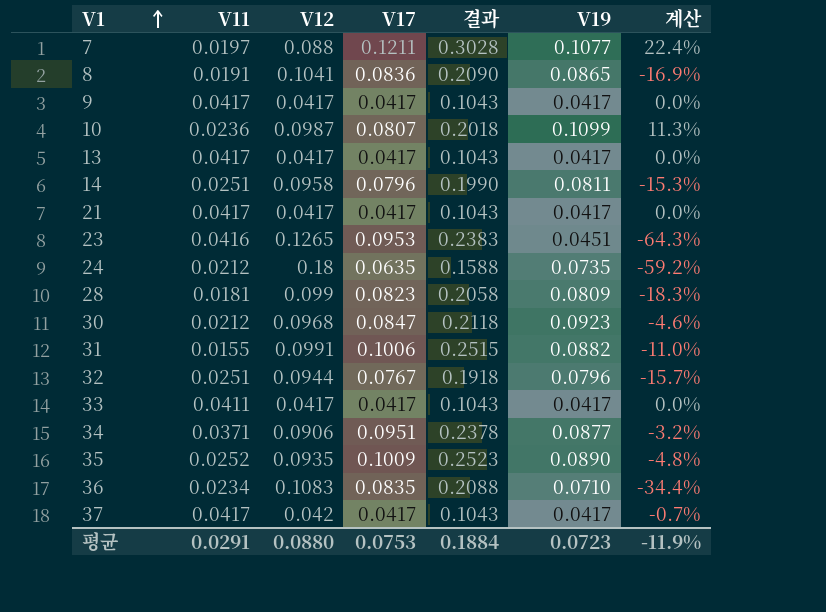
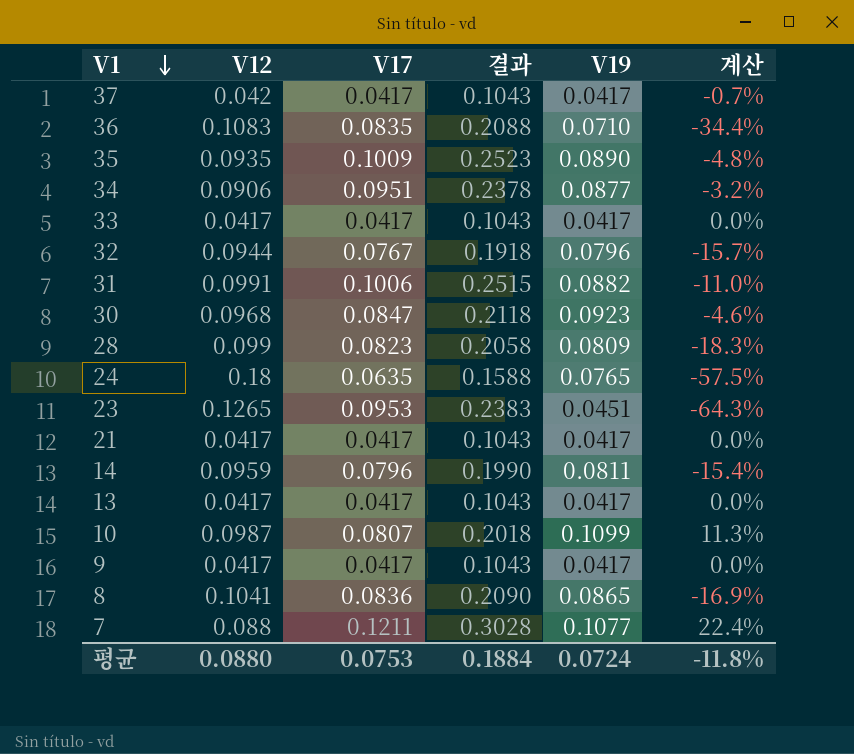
row order: V1 ascending -> V1 descending
column V11 | position: 2 -> none
24 | V19: 0.0735 -> 0.0765
24 | 계산: -59.2% -> -57.5%
14 | V12: 0.0958 -> 0.0959
14 | 계산: -15.3% -> -15.4%
평균 | V19: 0.0723 -> 0.0724
평균 | 계산: -11.9% -> -11.8%

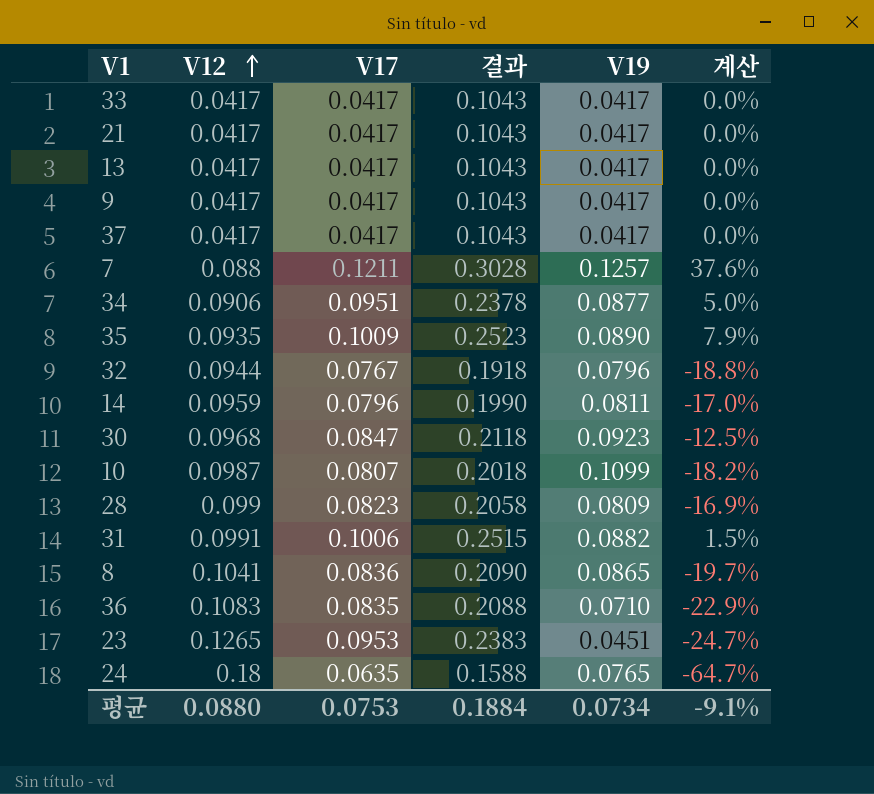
row order: V1 descending -> V12 ascending
column 계산 | formula: ([V19] - [V12]) / [V12] -> ([V17] - [V12]) / [V12]
37 | V12: 0.042 -> 0.0417
7 | V19: 0.1077 -> 0.1257
평균 | V19: 0.0724 -> 0.0734
평균 | 계산: -11.8% -> -9.1%

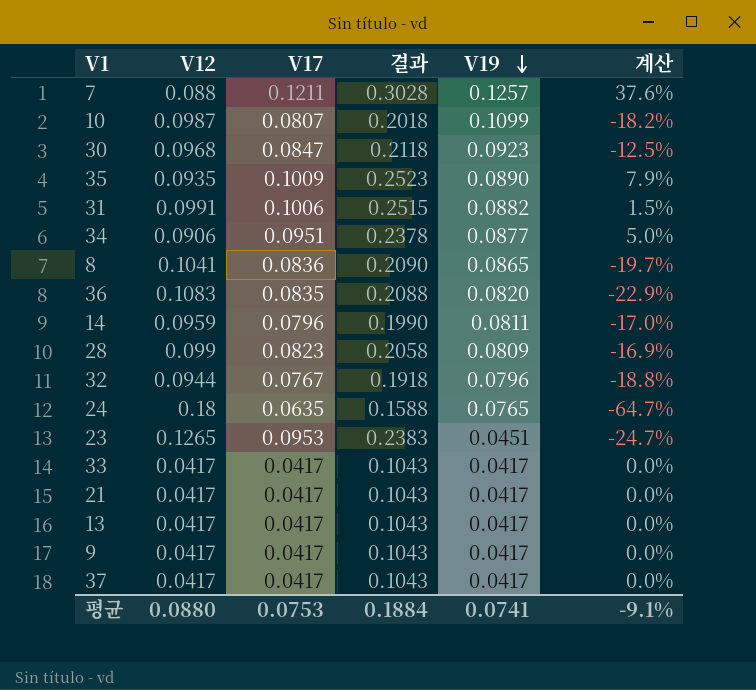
row order: V12 ascending -> V19 descending
36 | V19: 0.0710 -> 0.0820
평균 | V19: 0.0734 -> 0.0741

